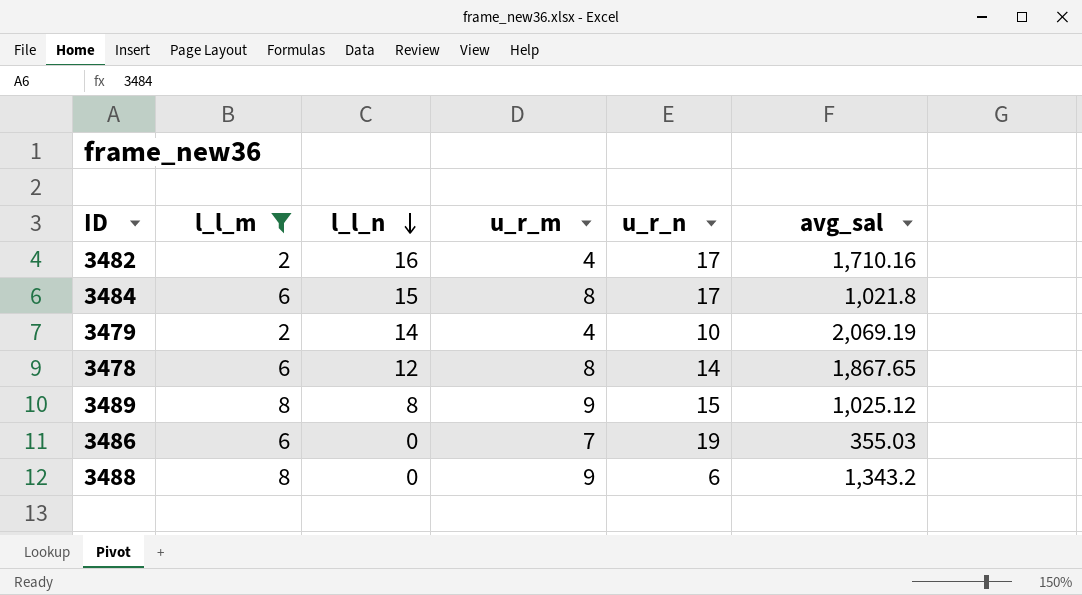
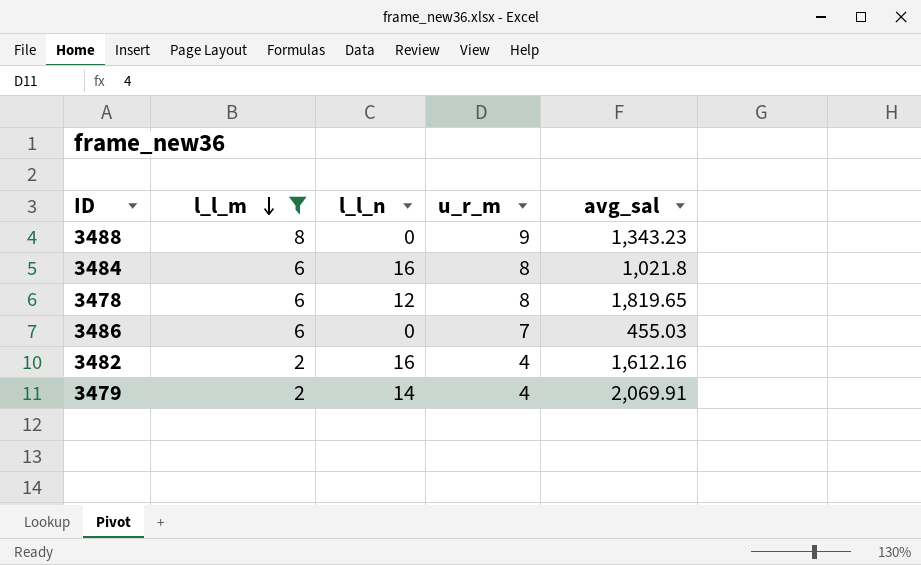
row order: l_l_n descending -> l_l_m descending
column u_r_n | position: 5 -> none
row 3489: 8 | 8 | 9 | 15 | 1,025.12 -> none
3488 | avg_sal: 1,343.2 -> 1,343.23
3484 | l_l_n: 15 -> 16
3478 | avg_sal: 1,867.65 -> 1,819.65
3486 | avg_sal: 355.03 -> 455.03
3482 | avg_sal: 1,710.16 -> 1,612.16
3479 | avg_sal: 2,069.19 -> 2,069.91

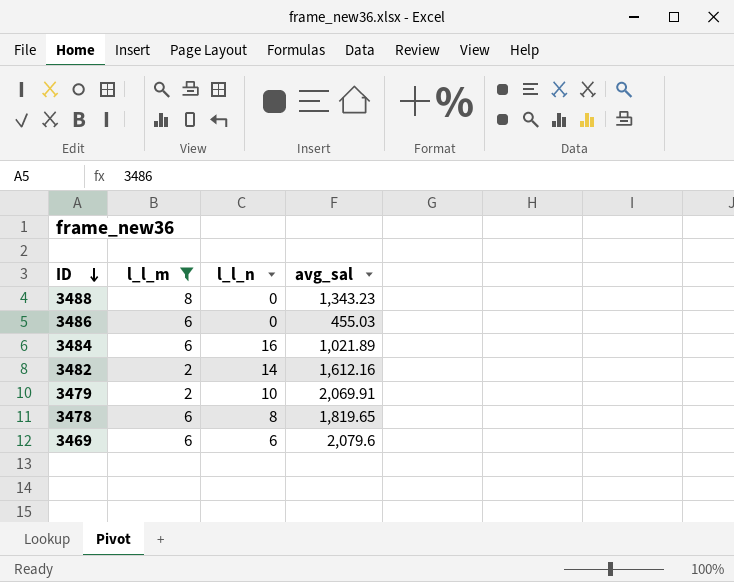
row order: l_l_m descending -> ID descending
column u_r_m | position: 4 -> none
3484 | avg_sal: 1,021.8 -> 1,021.89
3482 | l_l_n: 16 -> 14
3479 | l_l_n: 14 -> 10
3478 | l_l_n: 12 -> 8
row 3469: none -> 6 | 6 | 2,079.6

